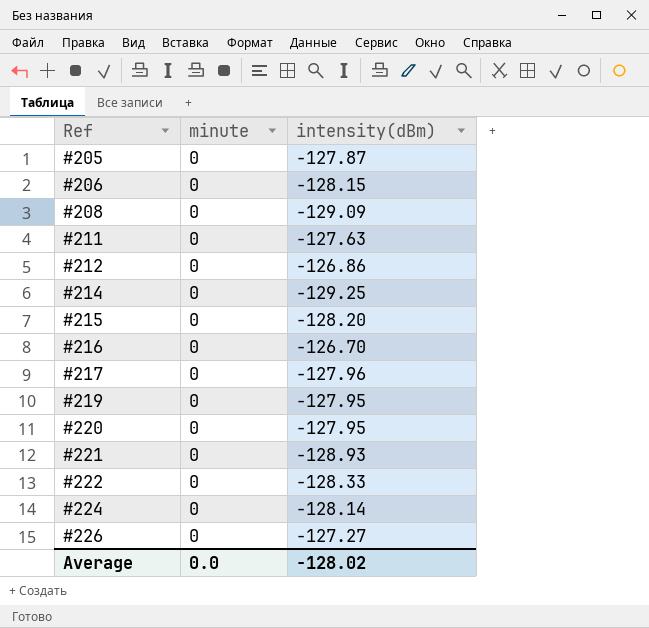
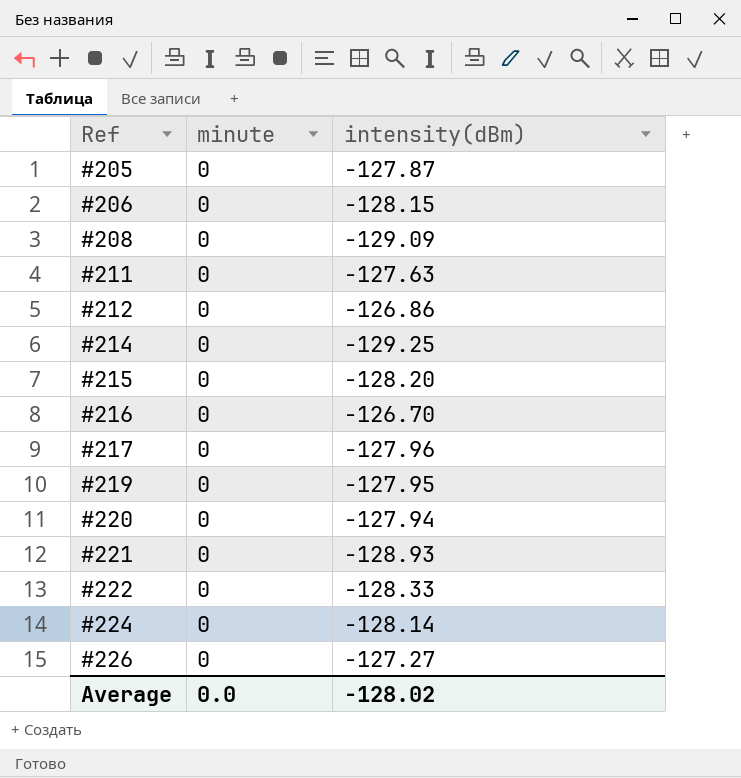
#220 | intensity(dBm): -127.95 -> -127.94

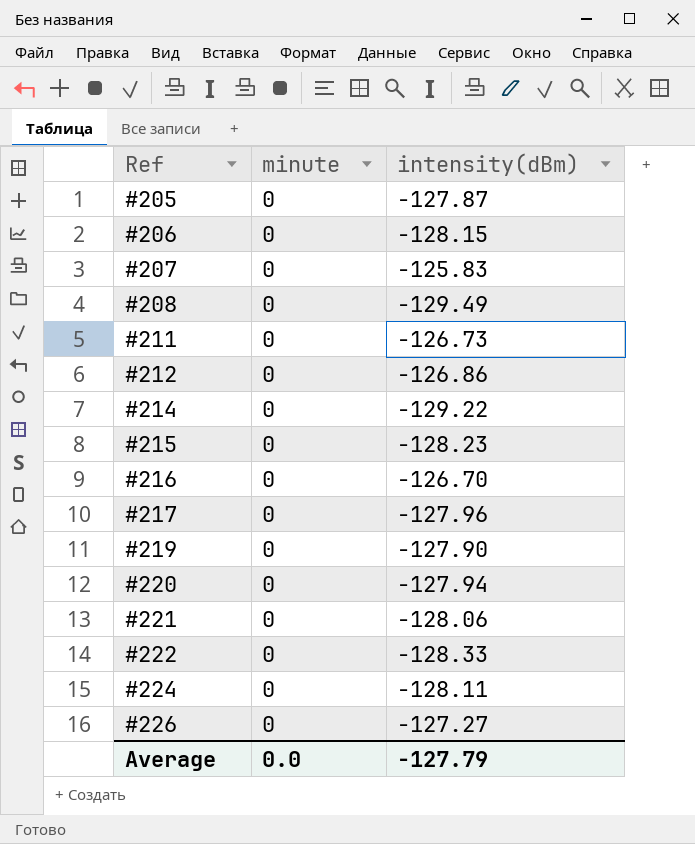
row #207: none -> 0 | -125.83
#208 | intensity(dBm): -129.09 -> -129.49
#211 | intensity(dBm): -127.63 -> -126.73
#214 | intensity(dBm): -129.25 -> -129.22
#215 | intensity(dBm): -128.20 -> -128.23
#219 | intensity(dBm): -127.95 -> -127.90
#221 | intensity(dBm): -128.93 -> -128.06
#224 | intensity(dBm): -128.14 -> -128.11
Average | intensity(dBm): -128.02 -> -127.79

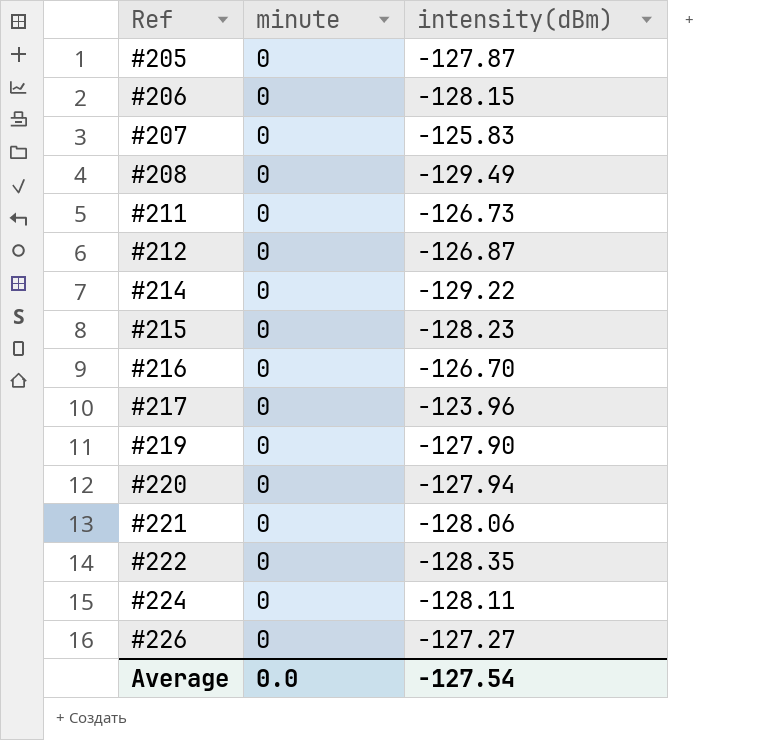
#212 | intensity(dBm): -126.86 -> -126.87
#217 | intensity(dBm): -127.96 -> -123.96
#222 | intensity(dBm): -128.33 -> -128.35
Average | intensity(dBm): -127.79 -> -127.54

